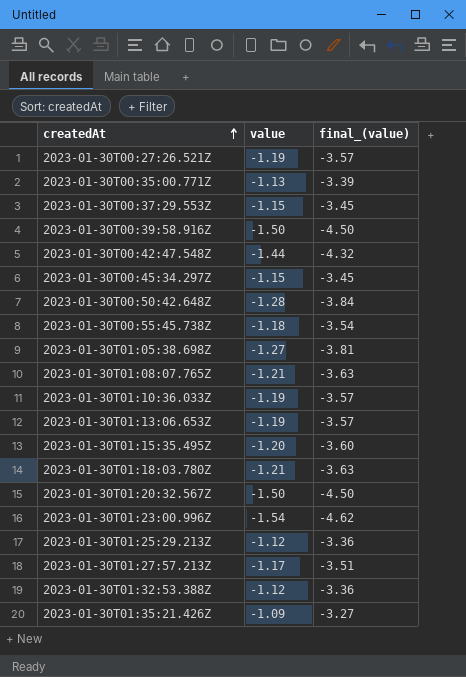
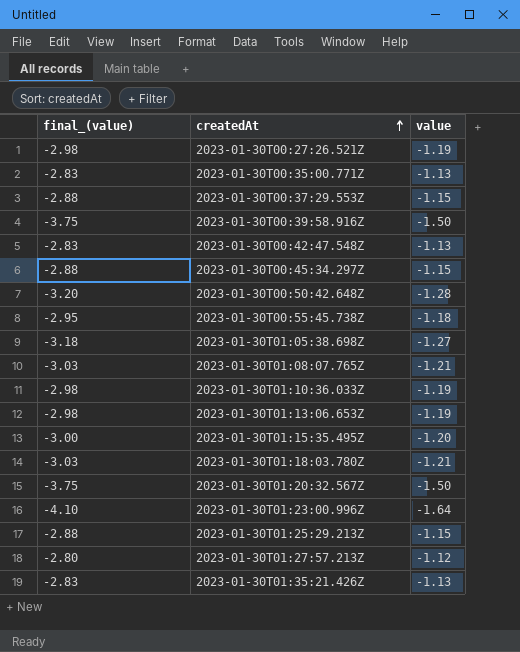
column final_(value) | formula: [value] * 3 -> [value] * 2.5
column final_(value) | position: 3 -> 1
row 2023-01-30T01:32:53.388Z: -1.12 | -3.36 -> none
2023-01-30T00:42:47.548Z | value: -1.44 -> -1.13
2023-01-30T01:23:00.996Z | value: -1.54 -> -1.64
2023-01-30T01:25:29.213Z | value: -1.12 -> -1.15
2023-01-30T01:27:57.213Z | value: -1.17 -> -1.12
2023-01-30T01:35:21.426Z | value: -1.09 -> -1.13

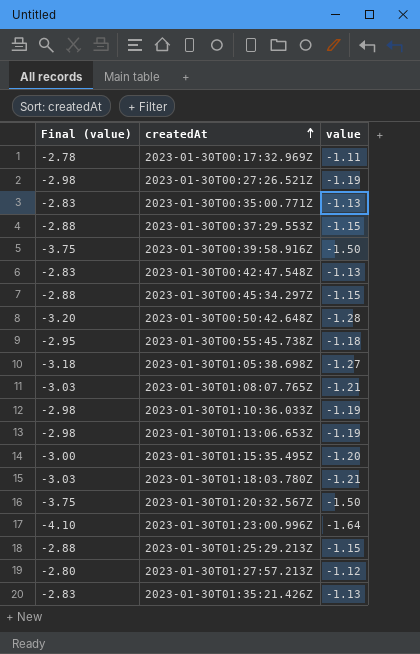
column name: final_(value) -> Final (value)
row 2023-01-30T00:17:32.969Z: none -> -2.78 | -1.11

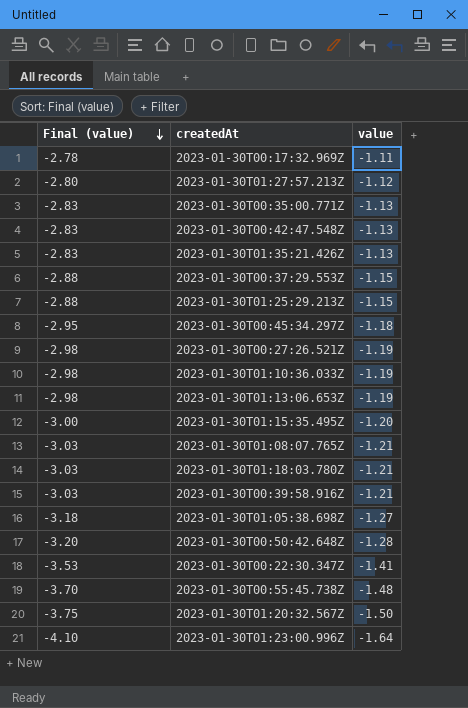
row order: createdAt ascending -> Final (value) descending
2023-01-30T00:45:34.297Z | Final (value): -2.88 -> -2.95
2023-01-30T00:45:34.297Z | value: -1.15 -> -1.18
2023-01-30T00:39:58.916Z | Final (value): -3.75 -> -3.03
2023-01-30T00:39:58.916Z | value: -1.50 -> -1.21
row 2023-01-30T00:22:30.347Z: none -> -3.53 | -1.41
2023-01-30T00:55:45.738Z | Final (value): -2.95 -> -3.70
2023-01-30T00:55:45.738Z | value: -1.18 -> -1.48

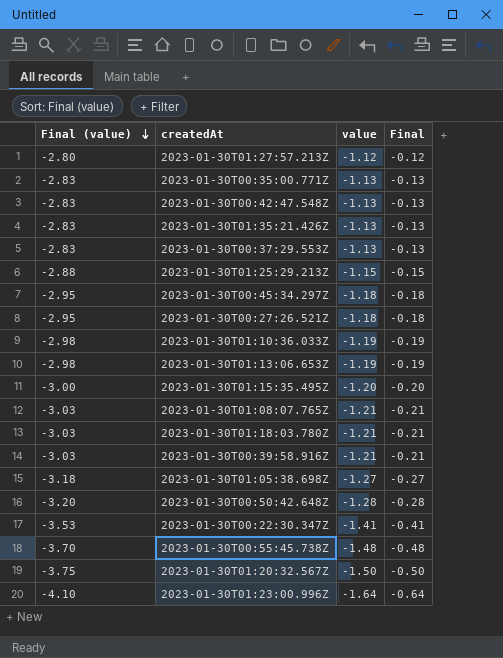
column Final | formula: none -> [value] + 1
row 2023-01-30T00:17:32.969Z: -2.78 | -1.11 -> none
2023-01-30T00:37:29.553Z | Final (value): -2.88 -> -2.83
2023-01-30T00:37:29.553Z | value: -1.15 -> -1.13
2023-01-30T00:27:26.521Z | Final (value): -2.98 -> -2.95
2023-01-30T00:27:26.521Z | value: -1.19 -> -1.18

